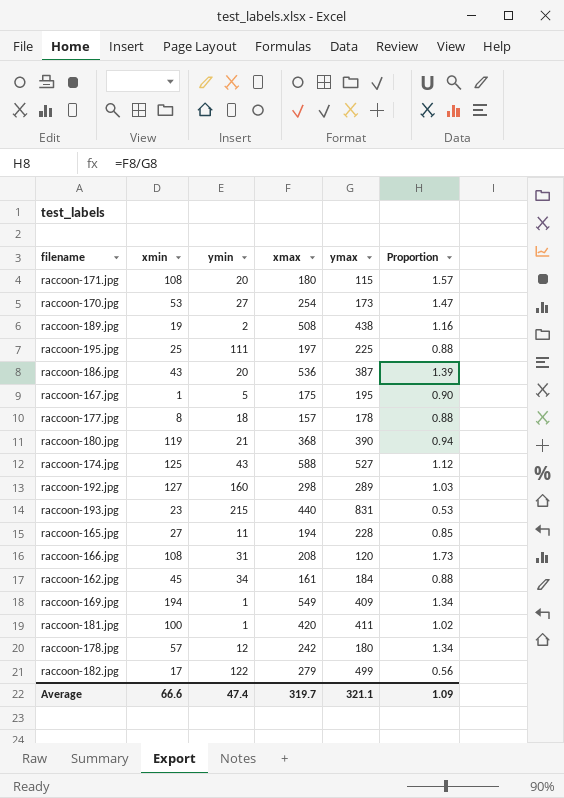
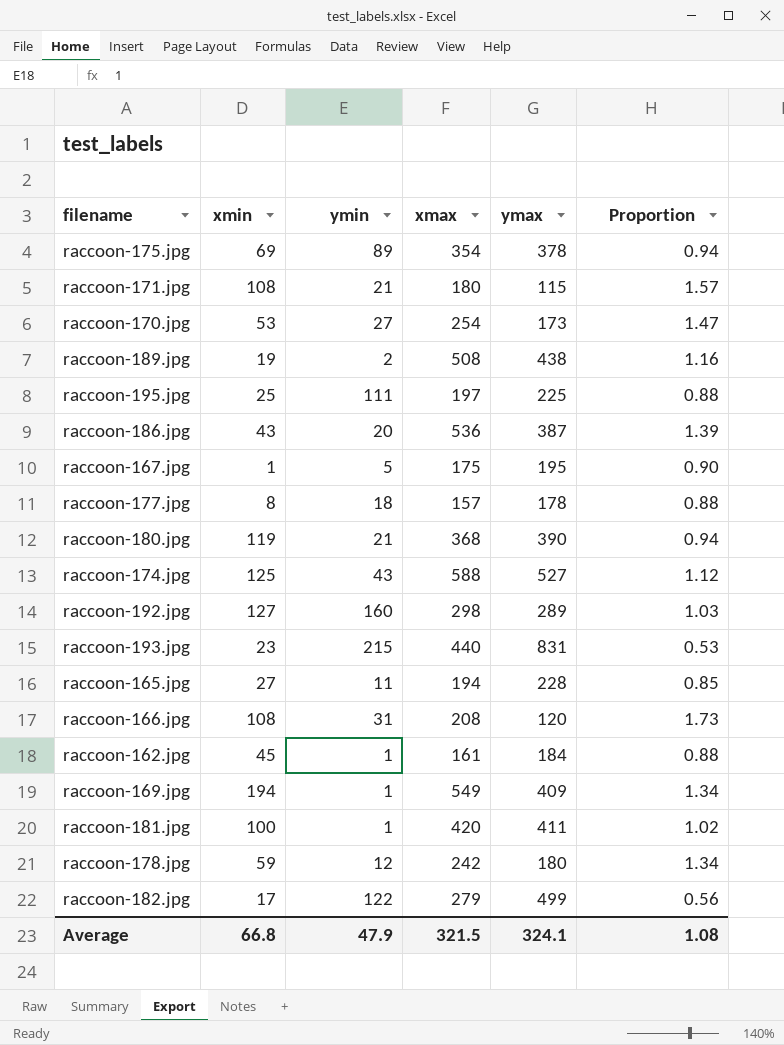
row raccoon-175.jpg: none -> 69 | 89 | 354 | 378 | 0.94
raccoon-171.jpg | ymin: 20 -> 21
raccoon-162.jpg | ymin: 34 -> 1
raccoon-178.jpg | xmin: 57 -> 59
Average | xmin: 66.6 -> 66.8
Average | ymin: 47.4 -> 47.9
Average | xmax: 319.7 -> 321.5
Average | ymax: 321.1 -> 324.1
Average | Proportion: 1.09 -> 1.08

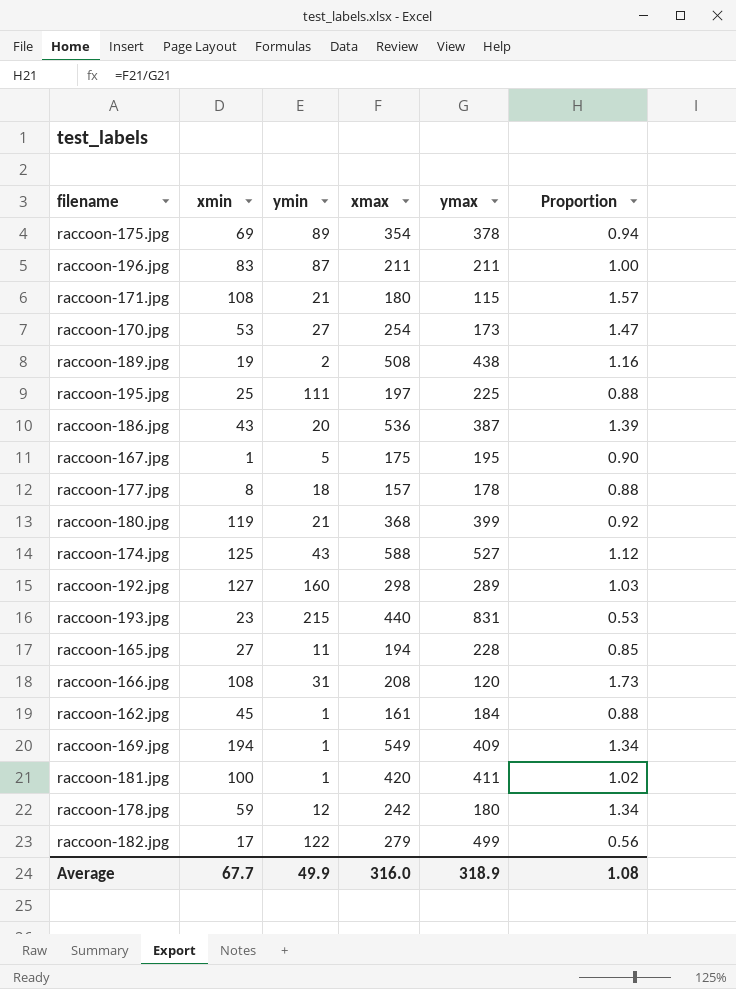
row raccoon-196.jpg: none -> 83 | 87 | 211 | 211 | 1.00
raccoon-180.jpg | ymax: 390 -> 399
raccoon-180.jpg | Proportion: 0.94 -> 0.92
Average | xmin: 66.8 -> 67.7
Average | ymin: 47.9 -> 49.9
Average | xmax: 321.5 -> 316.0
Average | ymax: 324.1 -> 318.9

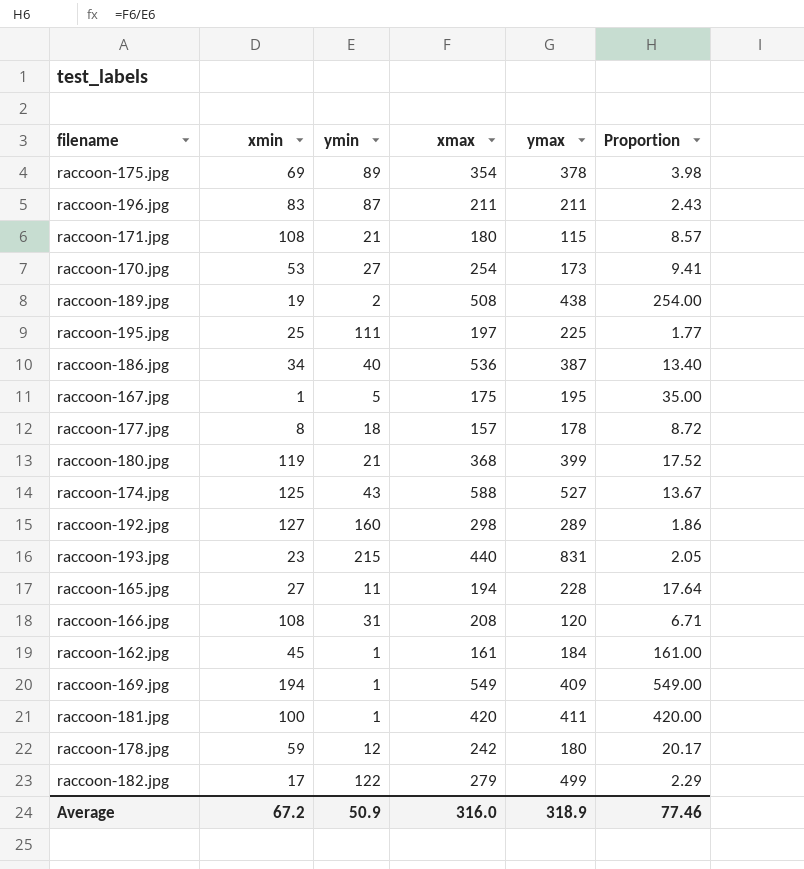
column Proportion | formula: [xmax] / [ymax] -> [xmax] / [ymin]
raccoon-186.jpg | xmin: 43 -> 34
raccoon-186.jpg | ymin: 20 -> 40
Average | xmin: 67.7 -> 67.2
Average | ymin: 49.9 -> 50.9
Average | Proportion: 1.08 -> 77.46

